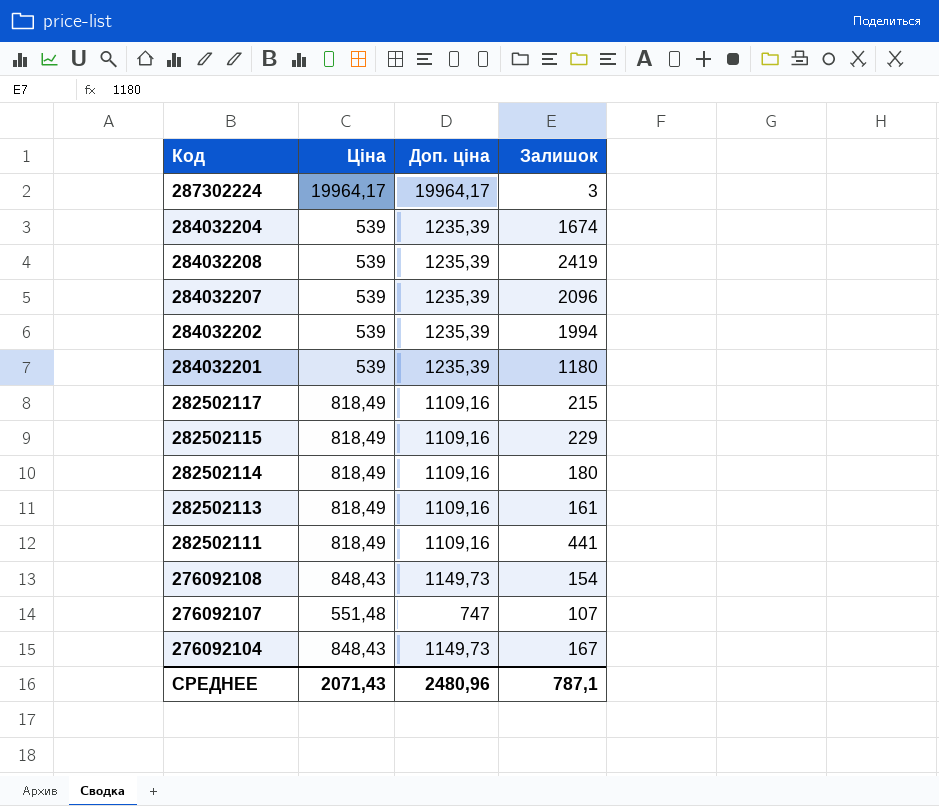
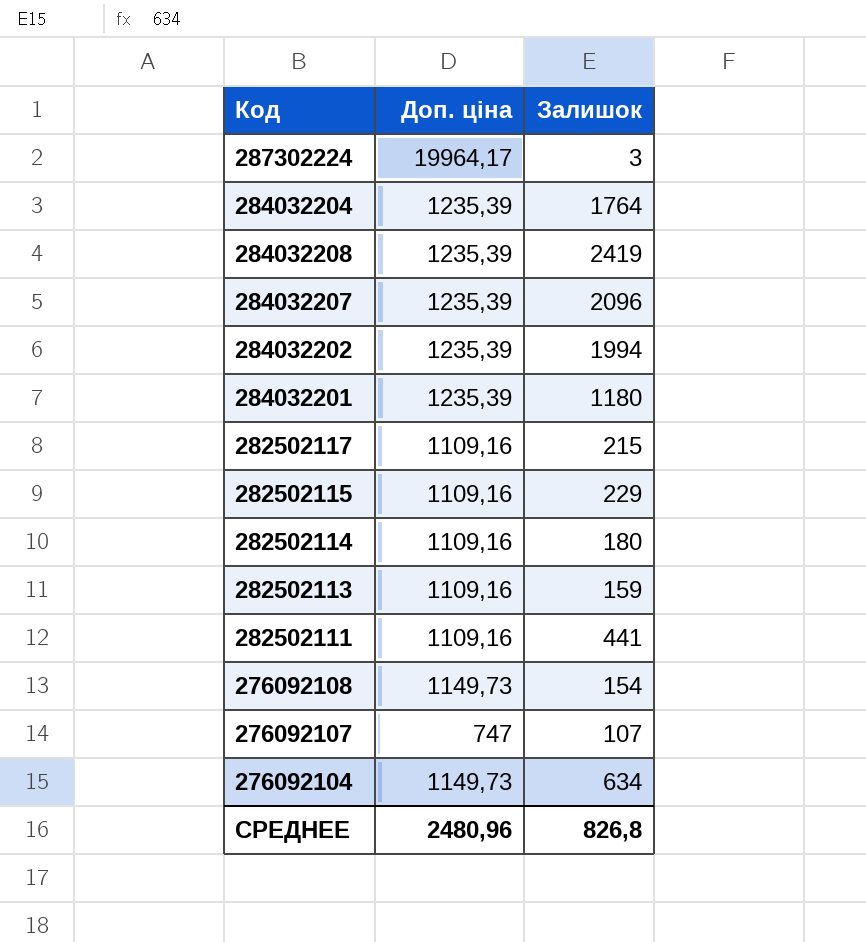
column Ціна | position: 2 -> none
284032204 | Залишок: 1674 -> 1764
282502113 | Залишок: 161 -> 159
276092104 | Залишок: 167 -> 634
СРЕДНЕЕ | Залишок: 787,1 -> 826,8

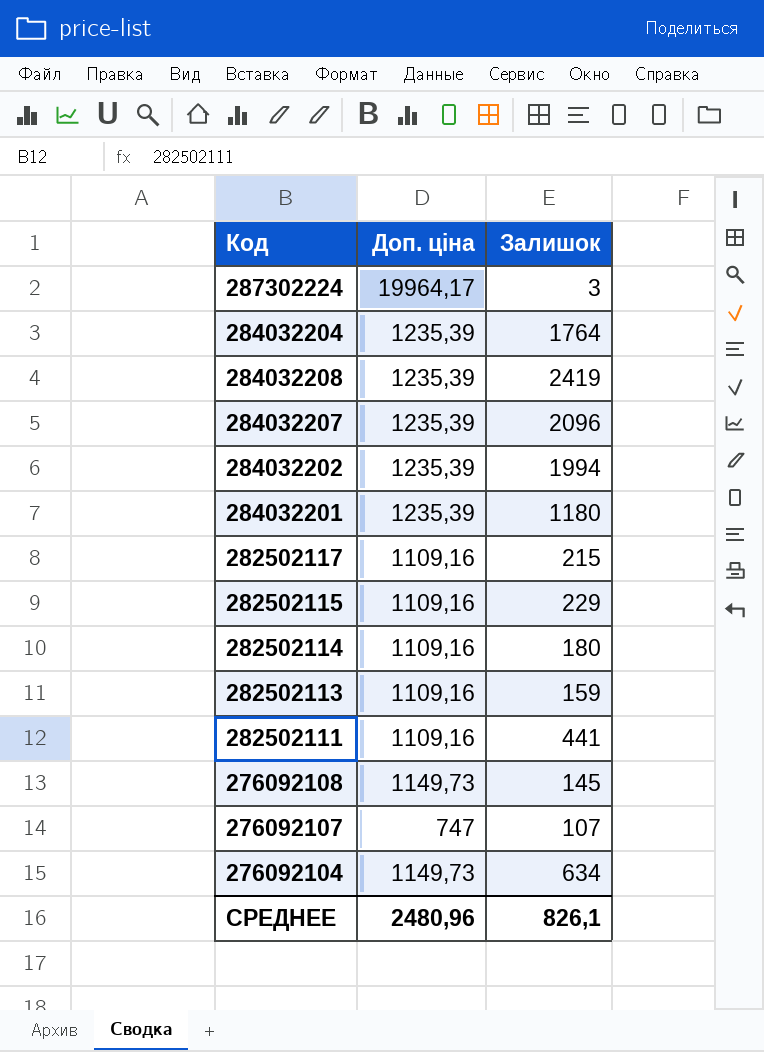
276092108 | Залишок: 154 -> 145
СРЕДНЕЕ | Залишок: 826,8 -> 826,1

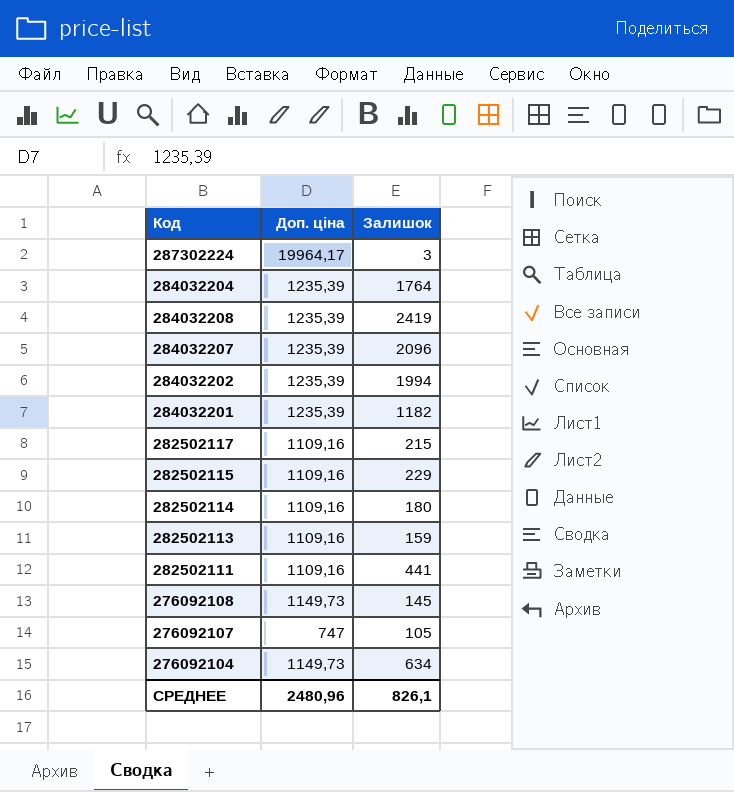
284032201 | Залишок: 1180 -> 1182
276092107 | Залишок: 107 -> 105

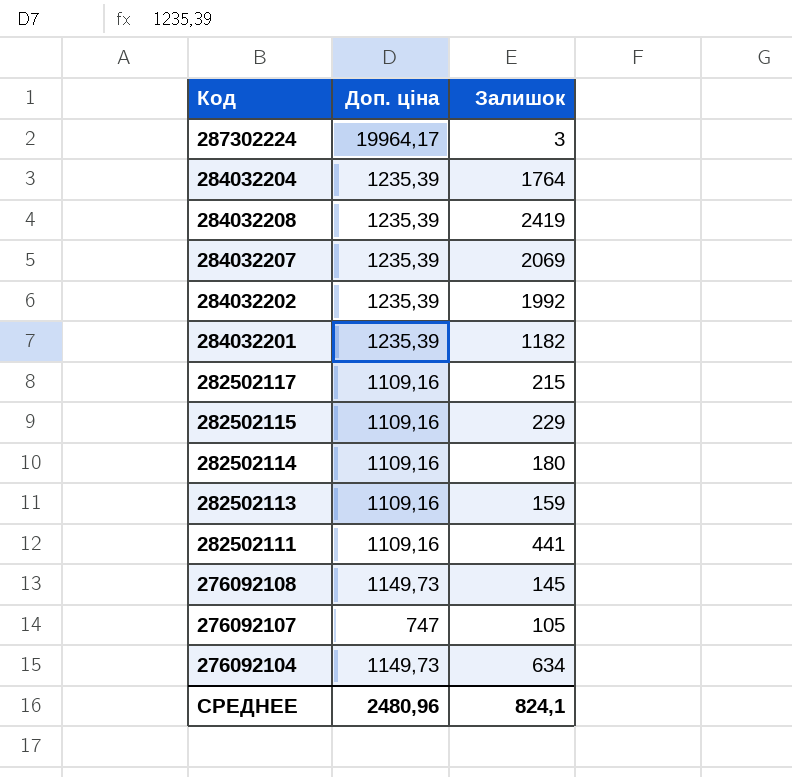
284032207 | Залишок: 2096 -> 2069
284032202 | Залишок: 1994 -> 1992
СРЕДНЕЕ | Залишок: 826,1 -> 824,1

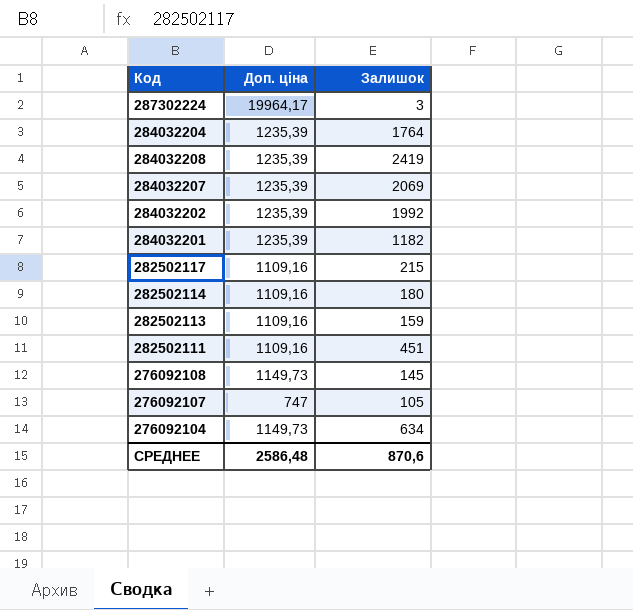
row 282502115: 1109,16 | 229 -> none
282502111 | Залишок: 441 -> 451
СРЕДНЕЕ | Доп. ціна: 2480,96 -> 2586,48
СРЕДНЕЕ | Залишок: 824,1 -> 870,6

